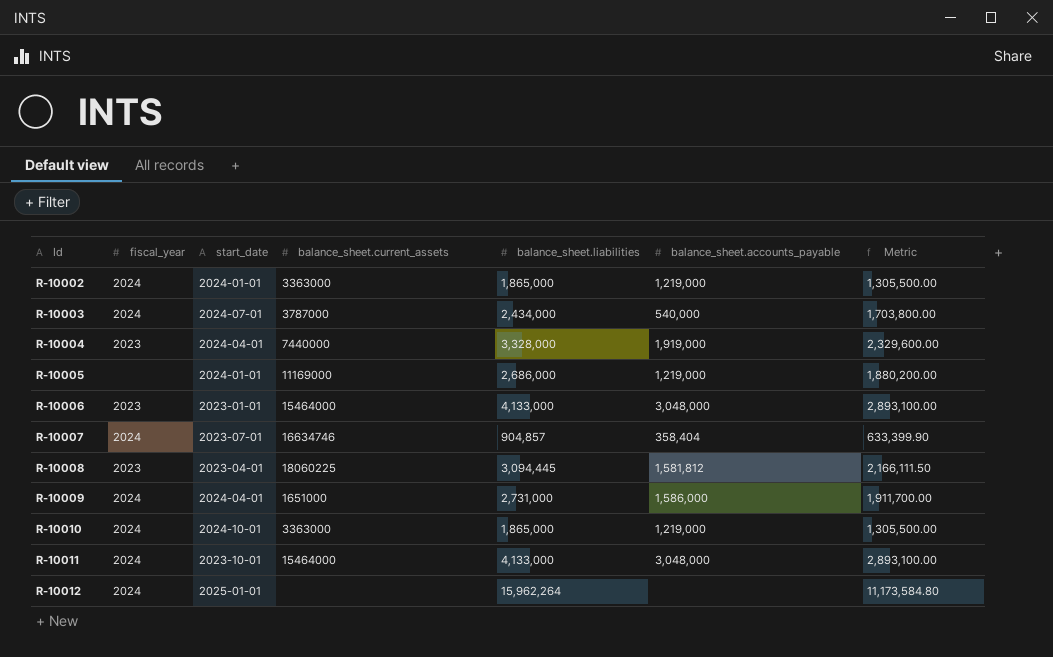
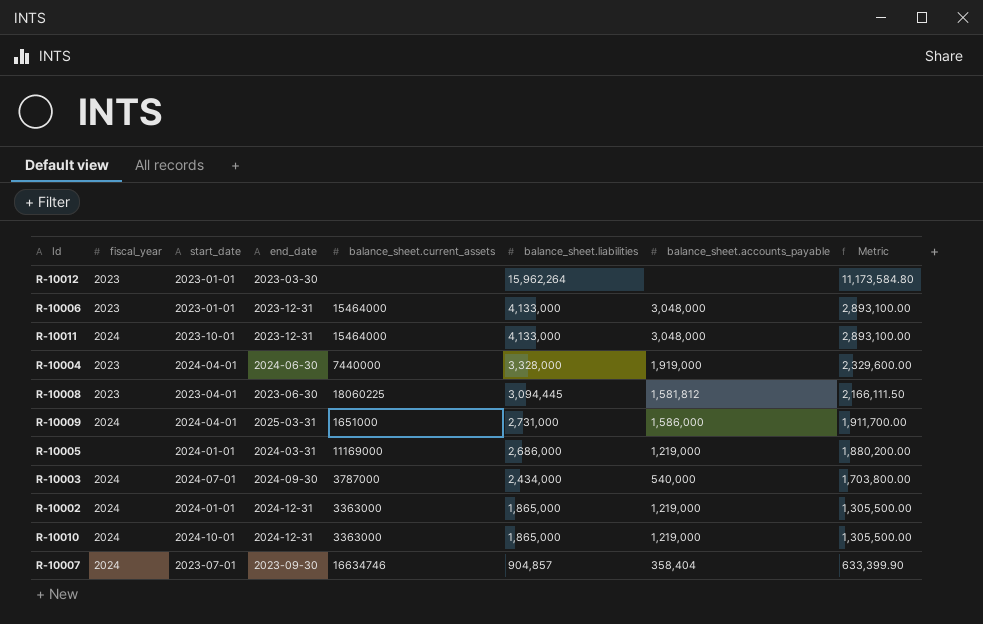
row order: Id ascending -> balance_sheet.liabilities descending
column end_date | position: none -> 4
R-10012 | fiscal_year: 2024 -> 2023
R-10012 | start_date: 2025-01-01 -> 2023-01-01

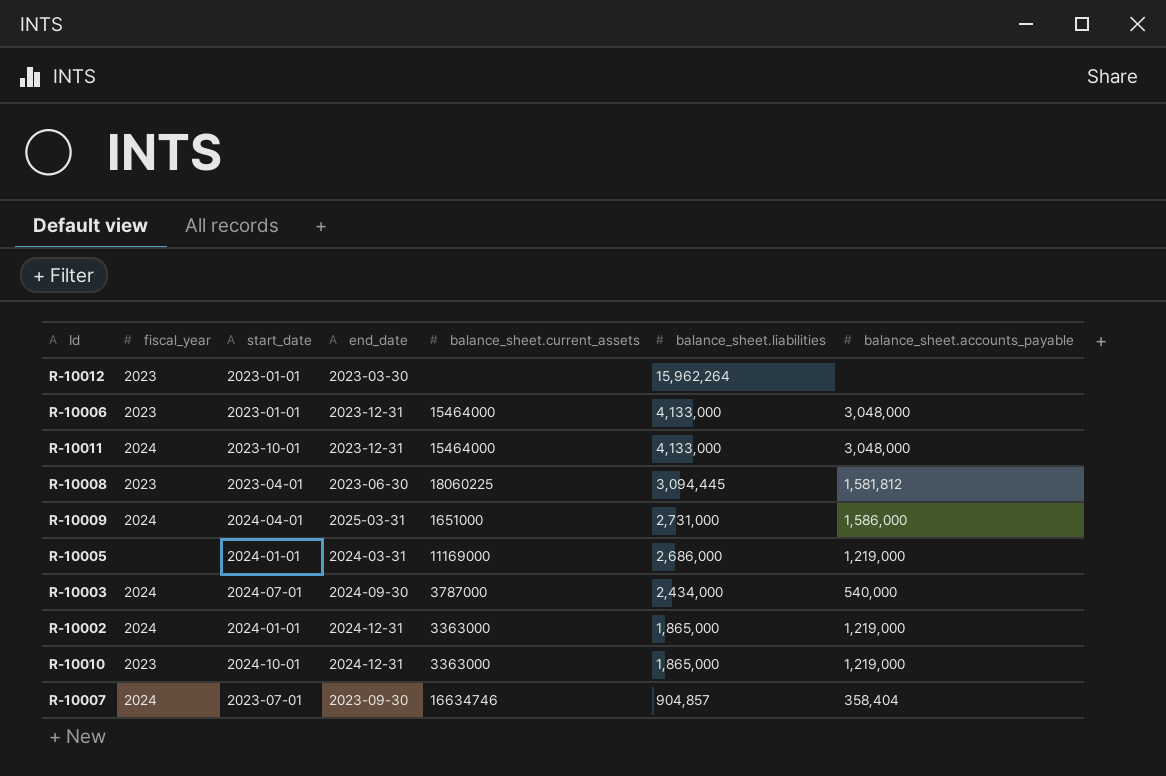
column Metric | formula: [balance_sheet.liabilities] * 0.7 -> none
row R-10004: 2023 | 2024-04-01 | 2024-06-30 | 7440000 | 3,328,000 | 1,919,000 | 2,329,600.00 -> none
R-10010 | fiscal_year: 2024 -> 2023

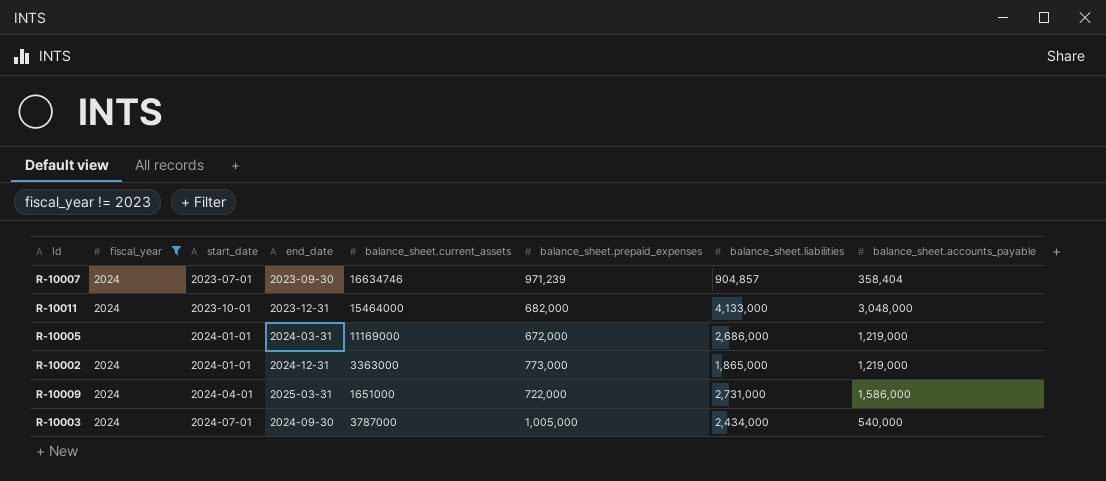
filter: none -> fiscal_year != 2023
row order: balance_sheet.liabilities descending -> start_date ascending
column balance_sheet.prepaid_expenses | position: none -> 6

